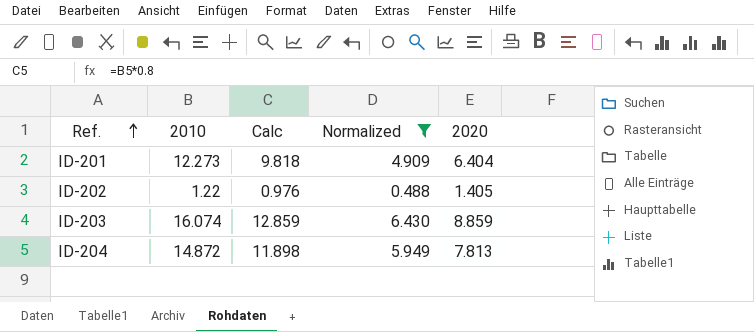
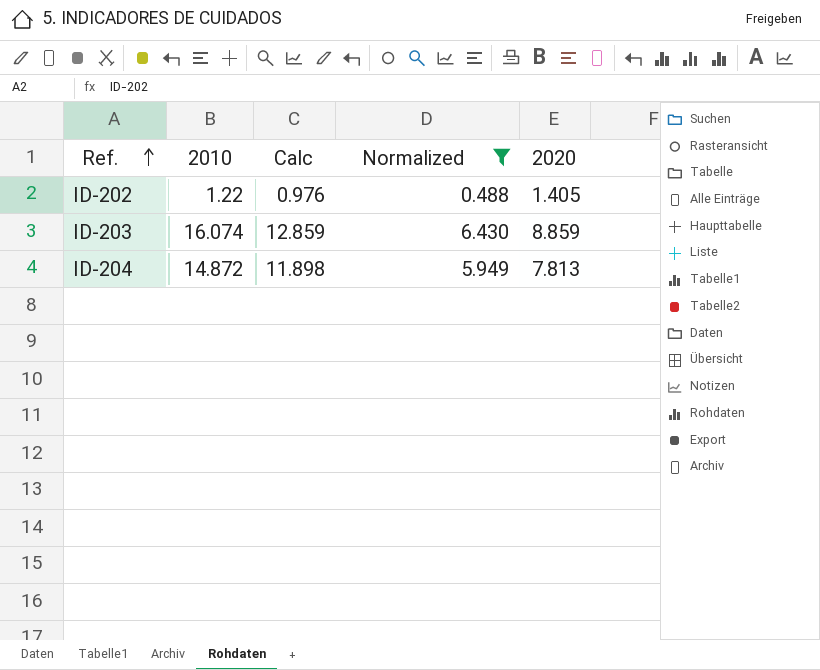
row ID-201: 12.273 | 9.818 | 4.909 | 6.404 -> none

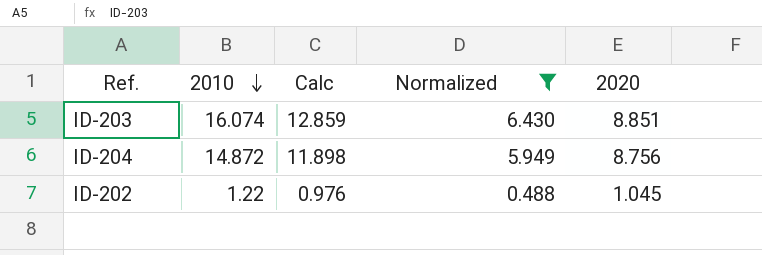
row order: Ref. ascending -> 2010 descending
ID-203 | 2020: 8.859 -> 8.851
ID-204 | 2020: 7.813 -> 8.756
ID-202 | 2020: 1.405 -> 1.045

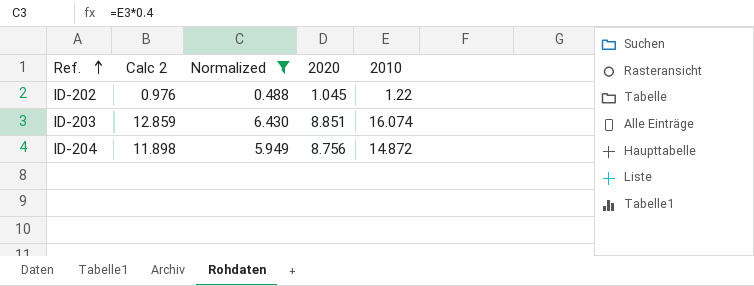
row order: 2010 descending -> Ref. ascending
column name: Calc -> Calc 2
column 2010 | position: 2 -> 5

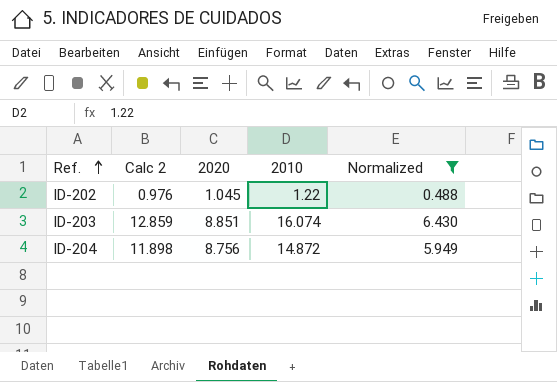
column Normalized | position: 3 -> 5

